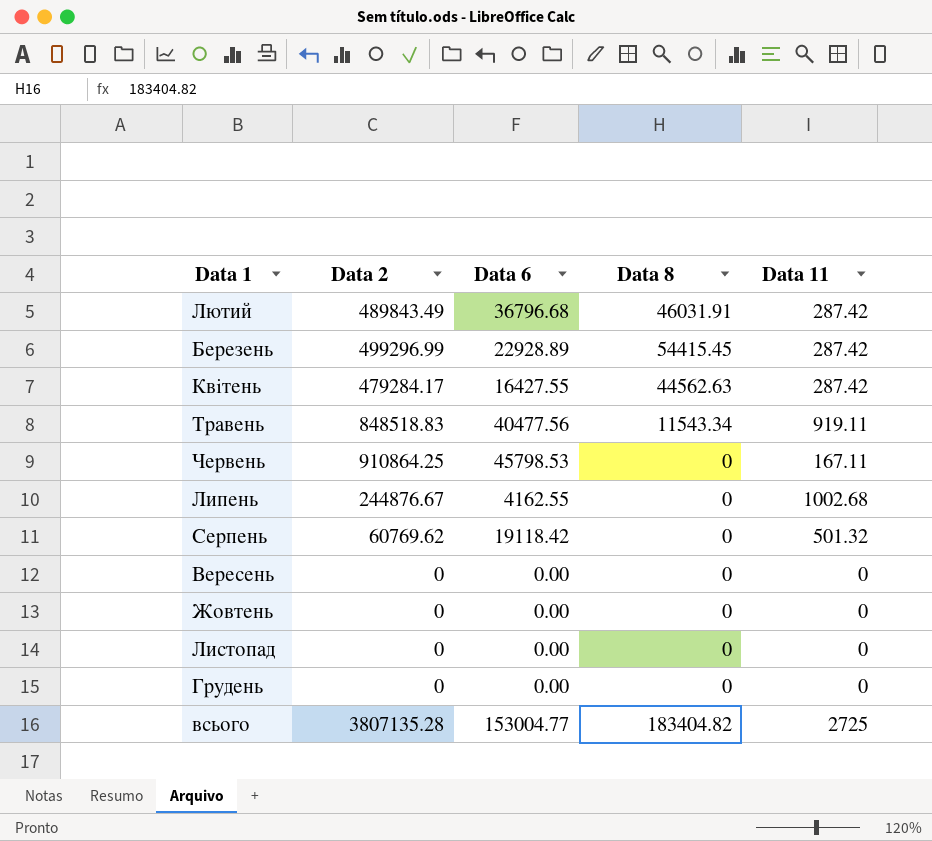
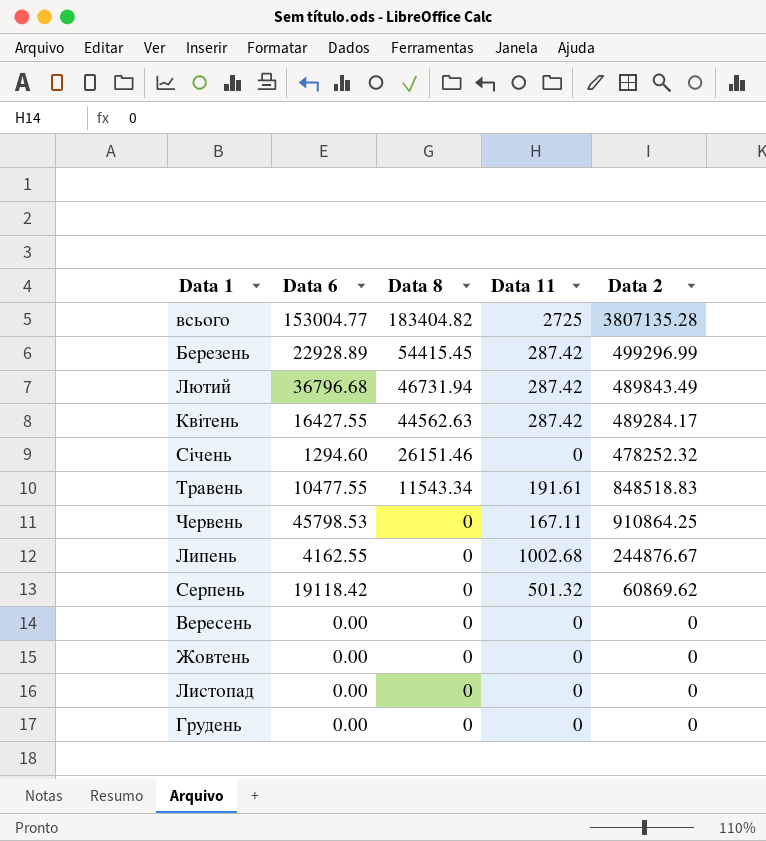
row order: none -> Data 8 descending
column Data 2 | position: 2 -> 5
Лютий | Data 8: 46031.91 -> 46731.94
Квітень | Data 2: 479284.17 -> 489284.17
row Січень: none -> 1294.60 | 26151.46 | 0 | 478252.32
Травень | Data 6: 40477.56 -> 10477.55
Травень | Data 11: 919.11 -> 191.61
Серпень | Data 2: 60769.62 -> 60869.62

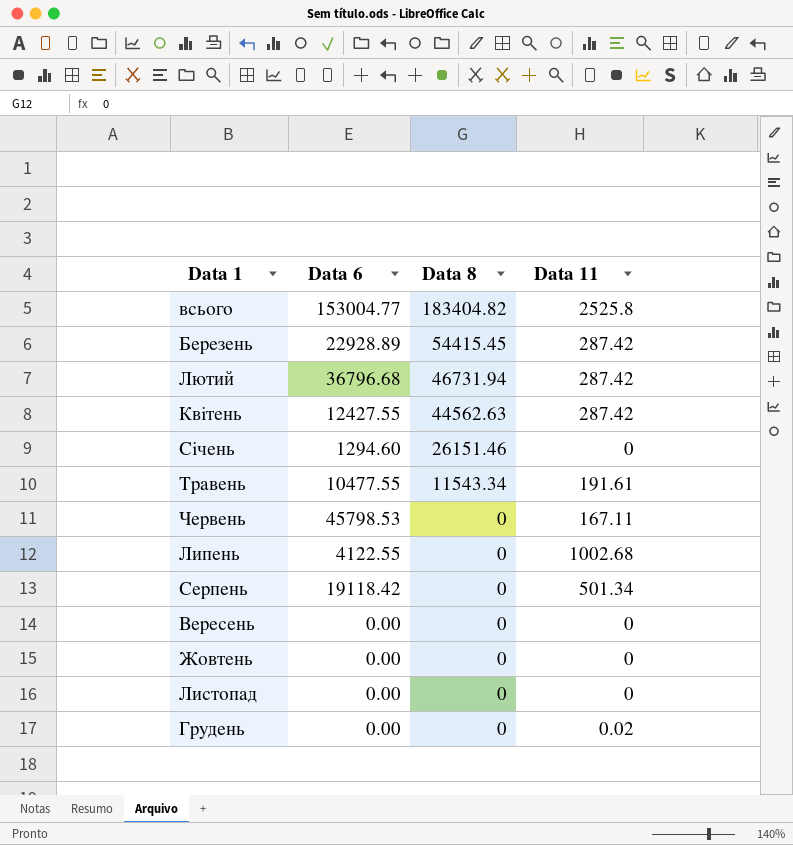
column Data 2 | position: 5 -> none
всього | Data 11: 2725 -> 2525.8
Квітень | Data 6: 16427.55 -> 12427.55
Липень | Data 6: 4162.55 -> 4122.55
Серпень | Data 11: 501.32 -> 501.34
Грудень | Data 11: 0 -> 0.02

